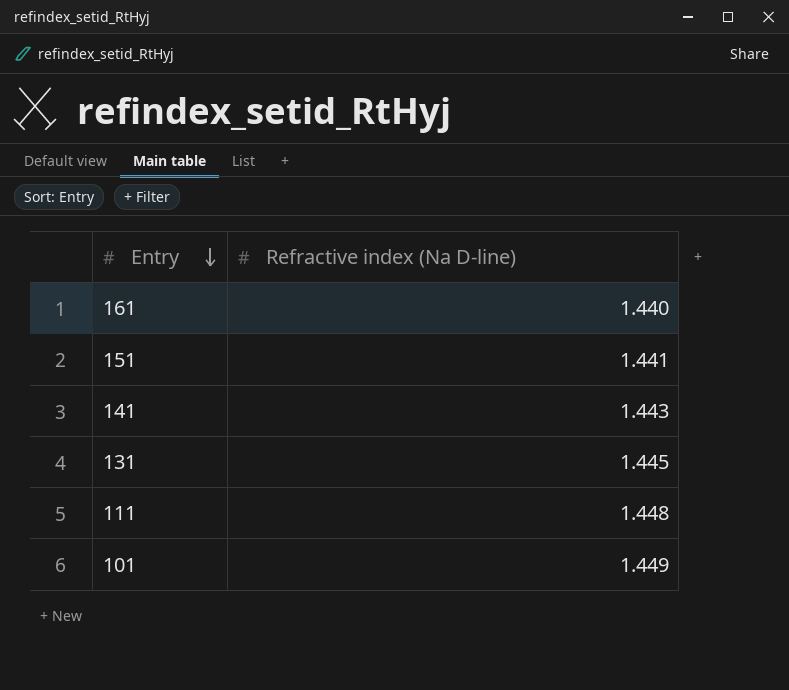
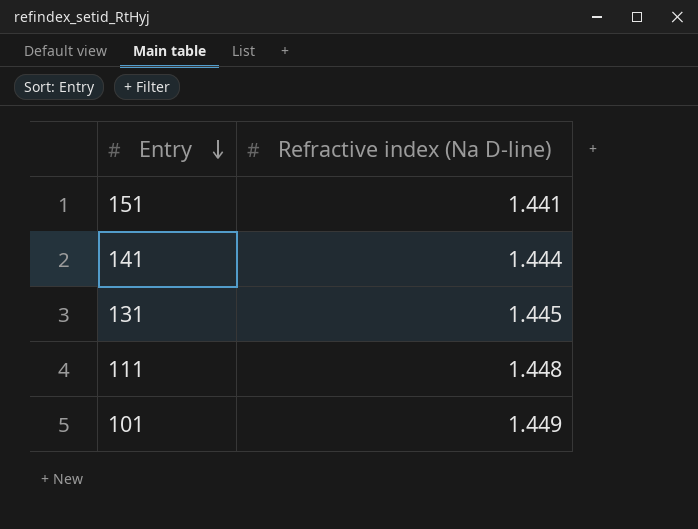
row 161: 1.440 -> none
141 | Refractive index (Na D-line): 1.443 -> 1.444

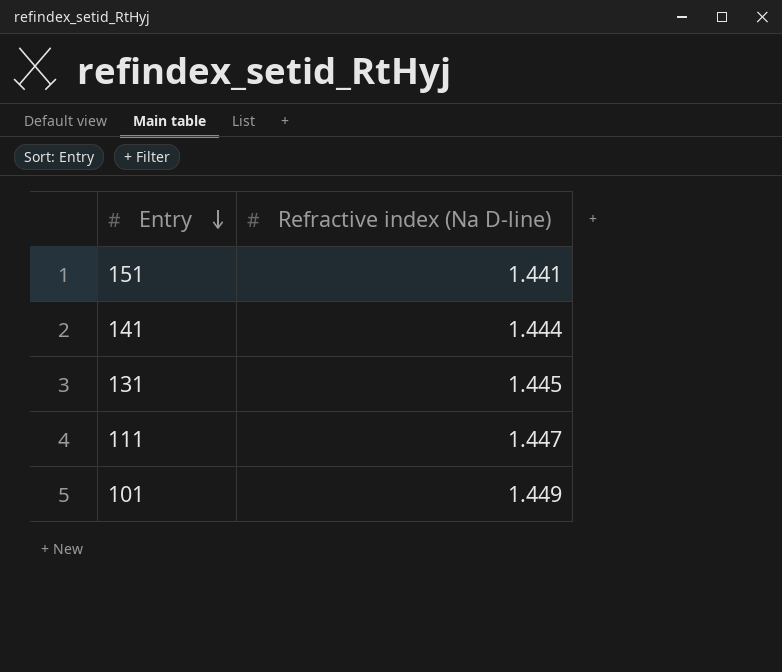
111 | Refractive index (Na D-line): 1.448 -> 1.447

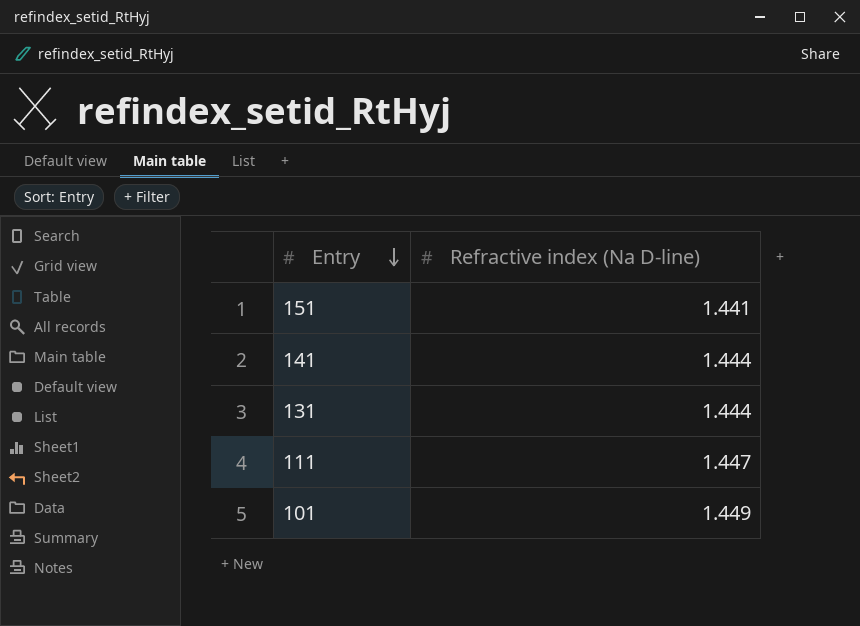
131 | Refractive index (Na D-line): 1.445 -> 1.444

